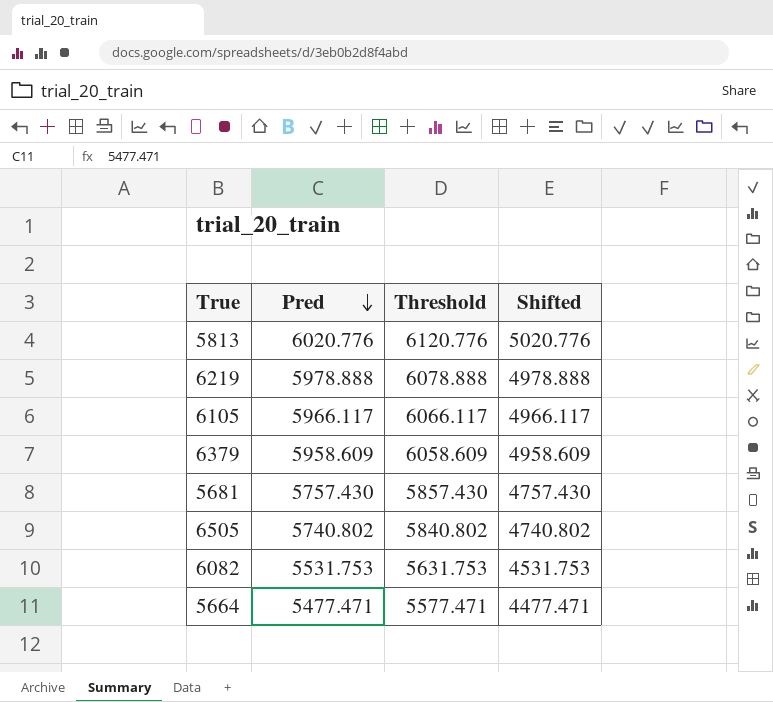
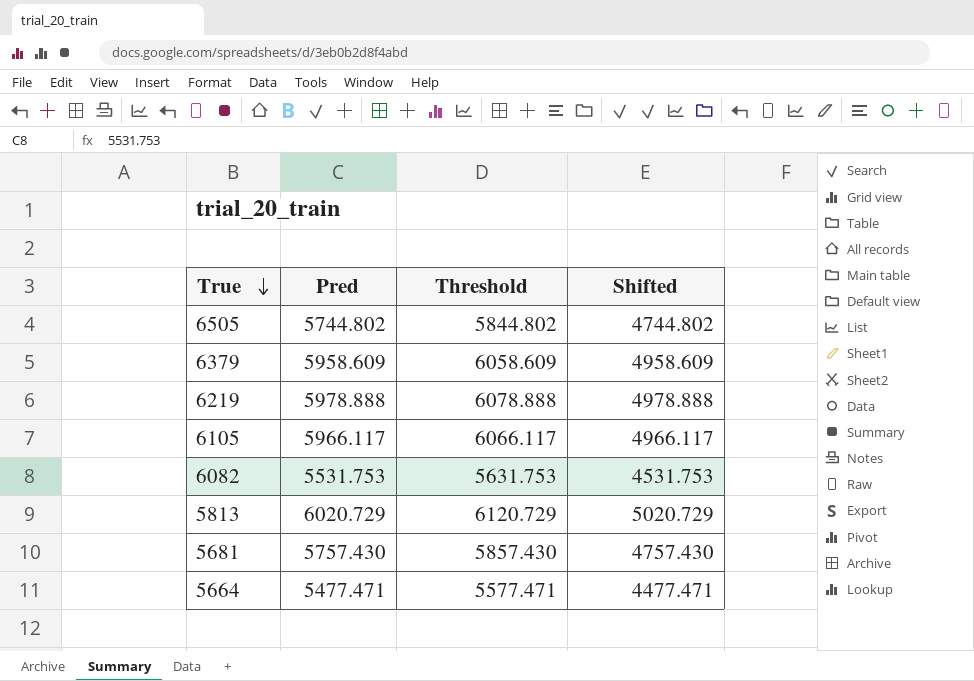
row order: Pred descending -> True descending
6505 | Pred: 5740.802 -> 5744.802
6505 | Threshold: 5840.802 -> 5844.802
6505 | Shifted: 4740.802 -> 4744.802
5813 | Pred: 6020.776 -> 6020.729
5813 | Threshold: 6120.776 -> 6120.729
5813 | Shifted: 5020.776 -> 5020.729

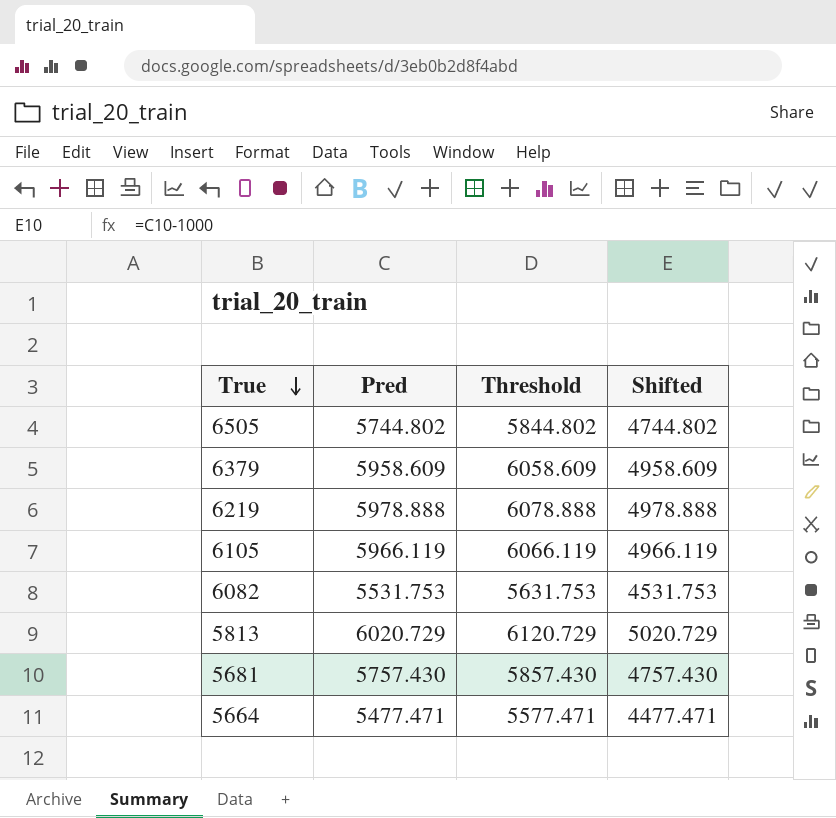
6105 | Pred: 5966.117 -> 5966.119
6105 | Threshold: 6066.117 -> 6066.119
6105 | Shifted: 4966.117 -> 4966.119

